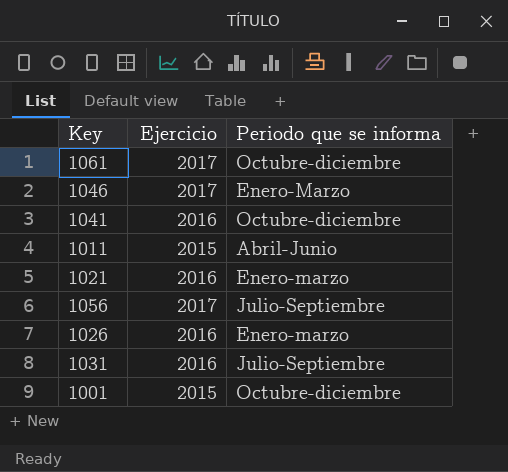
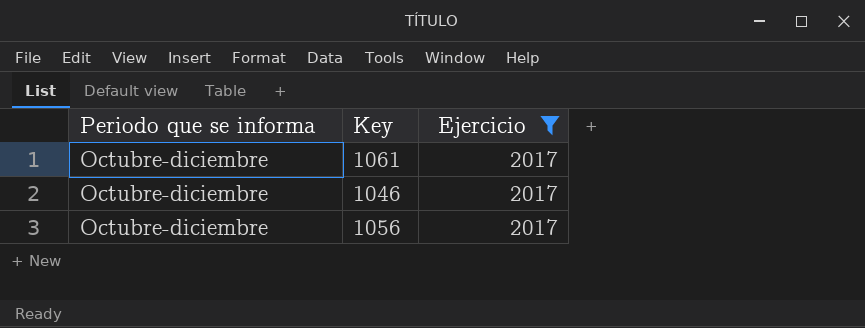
filter: none -> Ejercicio = 2017
column Periodo que se informa | position: 3 -> 1
1046 | Periodo que se informa: Enero-Marzo -> Octubre-diciembre
1056 | Periodo que se informa: Julio-Septiembre -> Octubre-diciembre

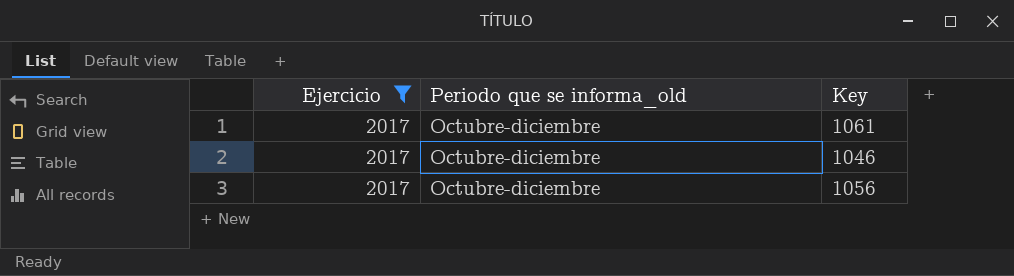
column Ejercicio | position: 3 -> 1
column name: Periodo que se informa -> Periodo que se informa_old

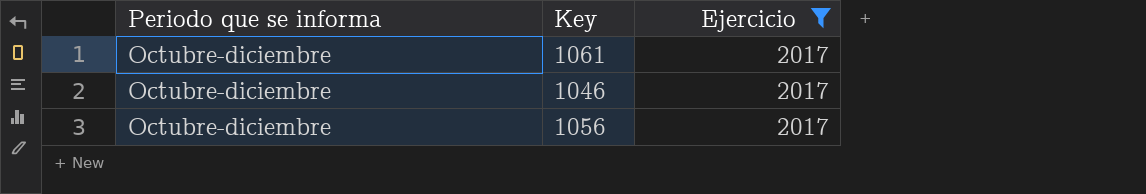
column name: Periodo que se informa_old -> Periodo que se informa
column Ejercicio | position: 1 -> 3

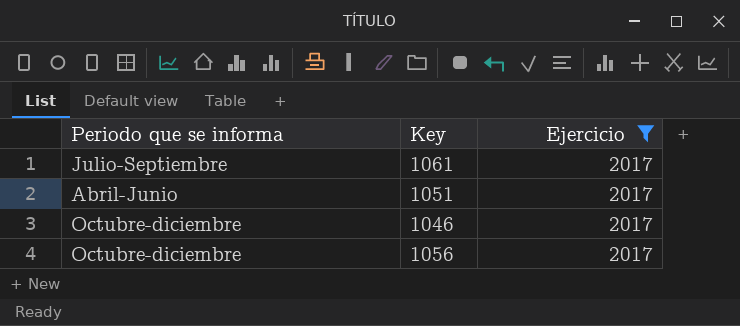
1061 | Periodo que se informa: Octubre-diciembre -> Julio-Septiembre
row 1051: none -> Abril-Junio | 2017

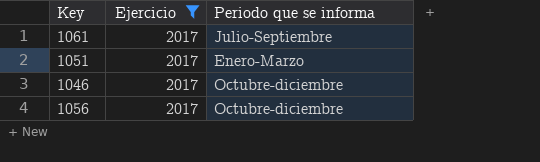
column Periodo que se informa | position: 1 -> 3
1051 | Periodo que se informa: Abril-Junio -> Enero-Marzo

